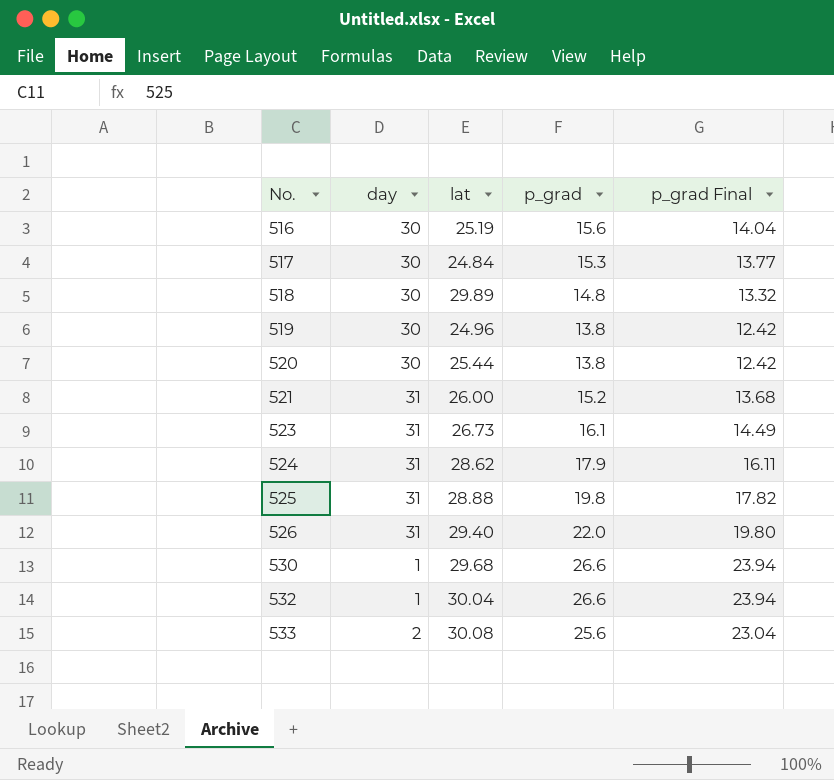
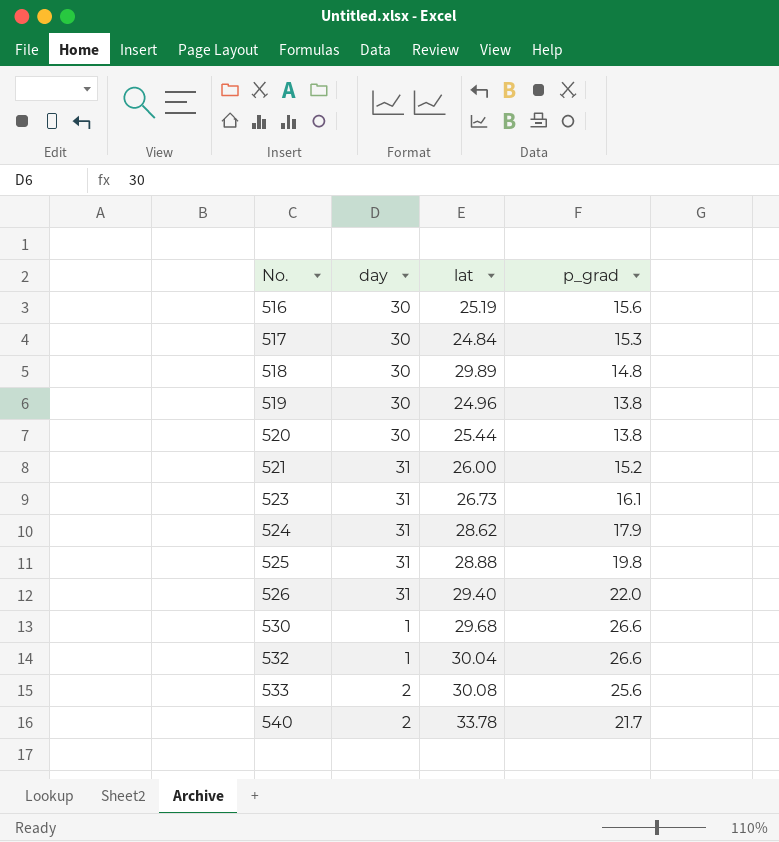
column p_grad Final | formula: [p_grad] * 0.9 -> none
row 540: none -> 2 | 33.78 | 21.7

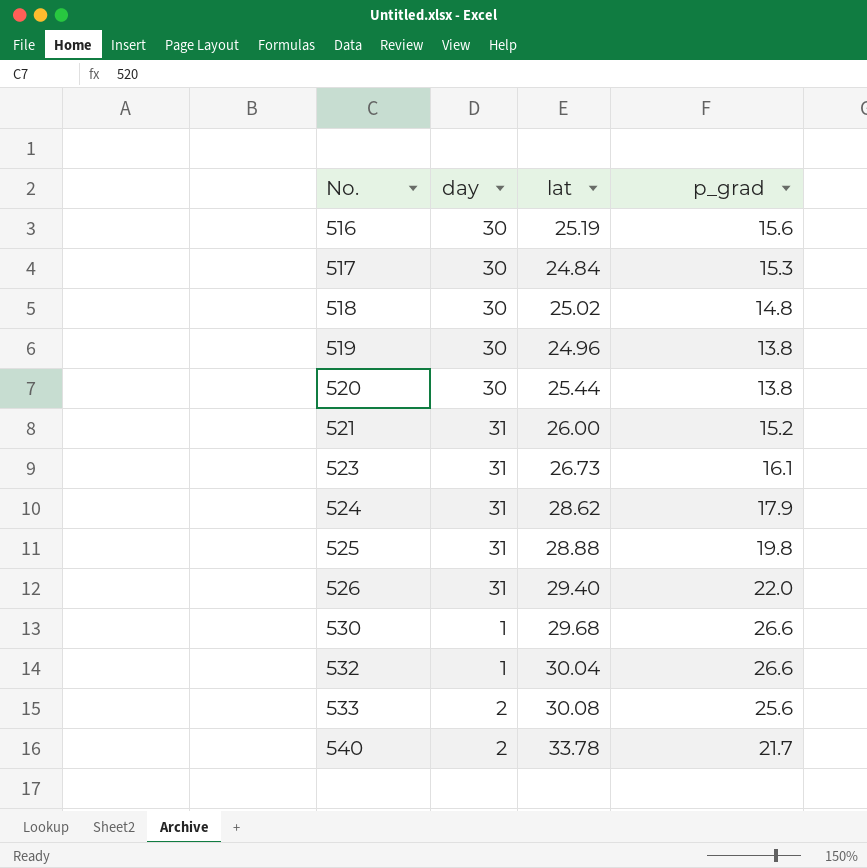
518 | lat: 29.89 -> 25.02

